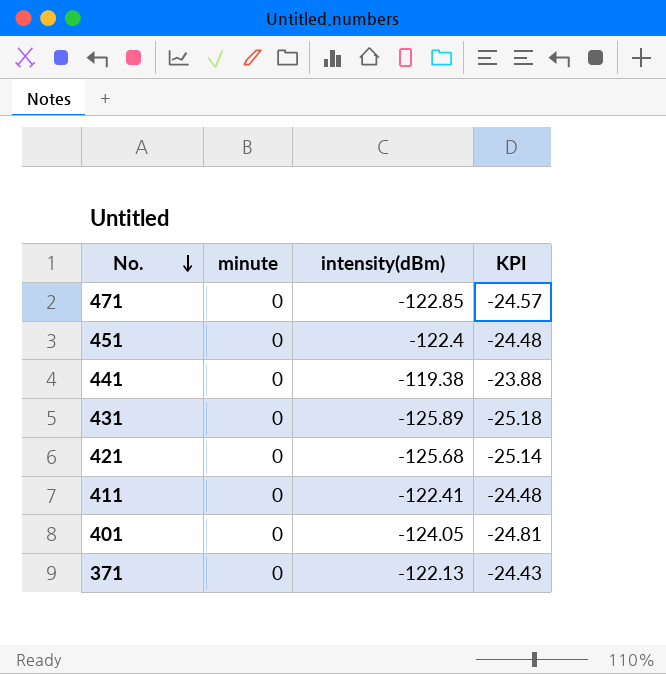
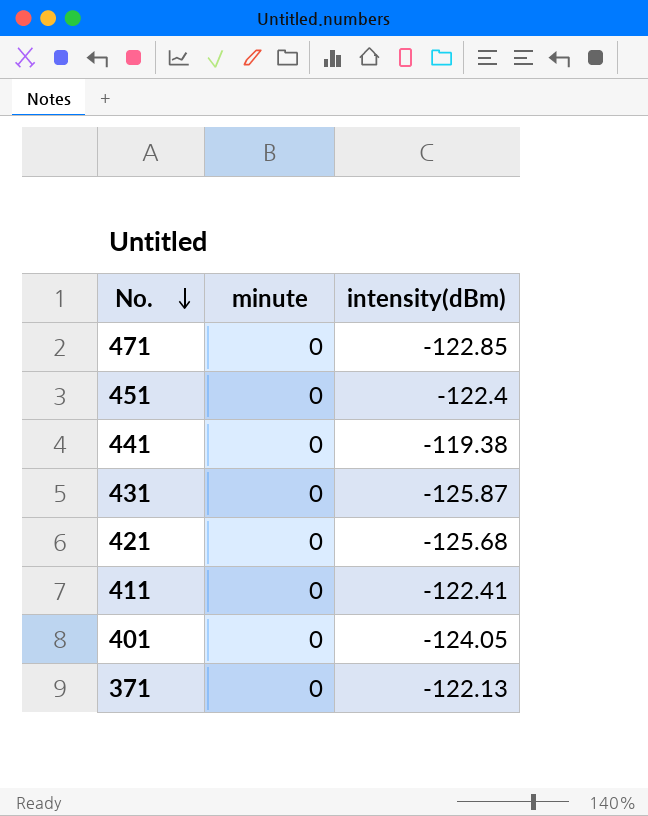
column KPI | formula: [intensity(dBm)] * 0.2 -> none
431 | intensity(dBm): -125.89 -> -125.87

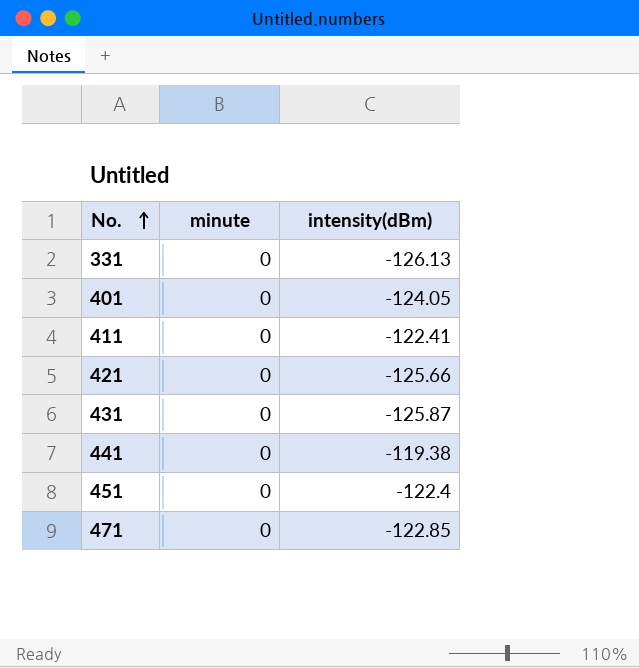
row order: No. descending -> No. ascending
row 371: 0 | -122.13 -> none
row 331: none -> 0 | -126.13
421 | intensity(dBm): -125.68 -> -125.66

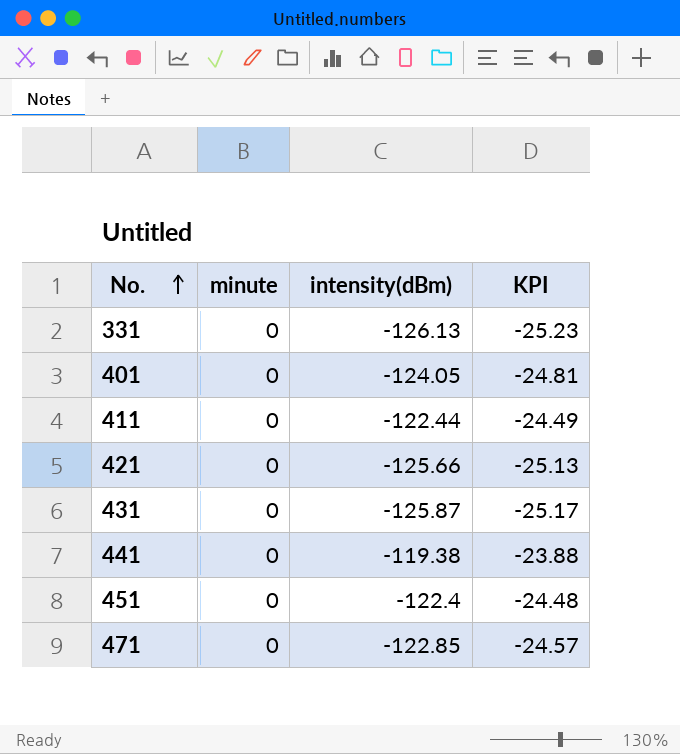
column KPI | formula: none -> [intensity(dBm)] * 0.2
411 | intensity(dBm): -122.41 -> -122.44

